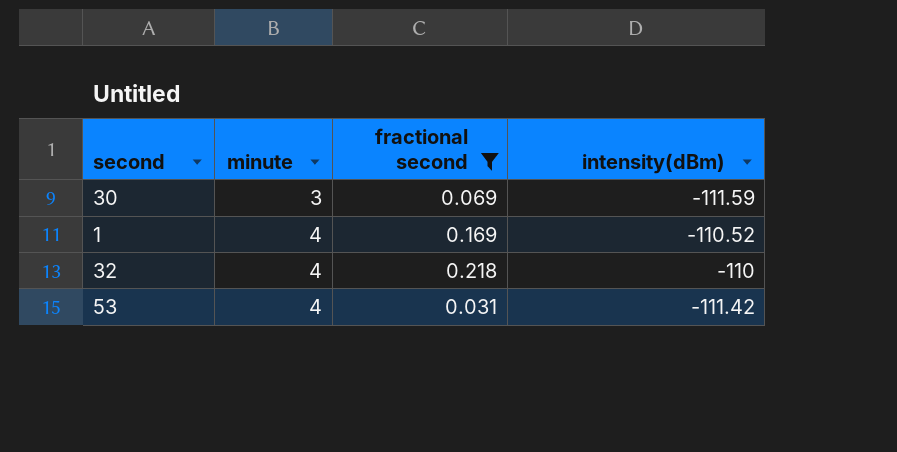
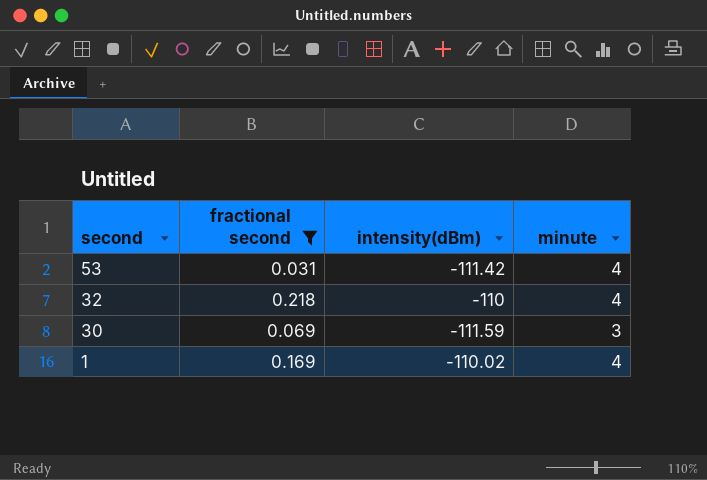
row order: minute ascending -> second descending
column minute | position: 2 -> 4
1 | intensity(dBm): -110.52 -> -110.02

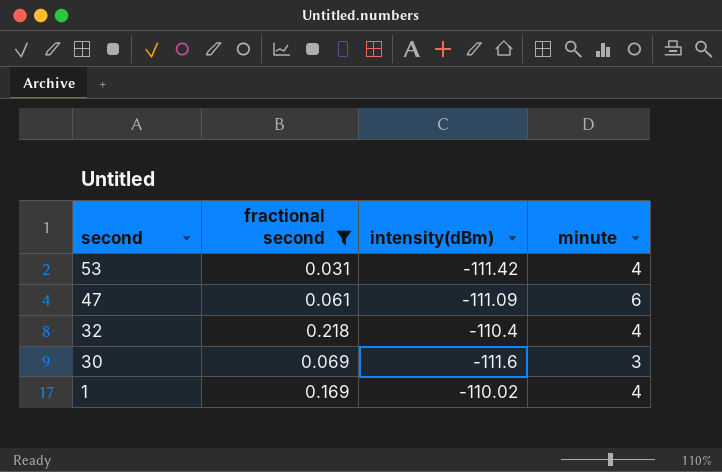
row 47: none -> 0.061 | -111.09 | 6
32 | intensity(dBm): -110 -> -110.4
30 | intensity(dBm): -111.59 -> -111.6

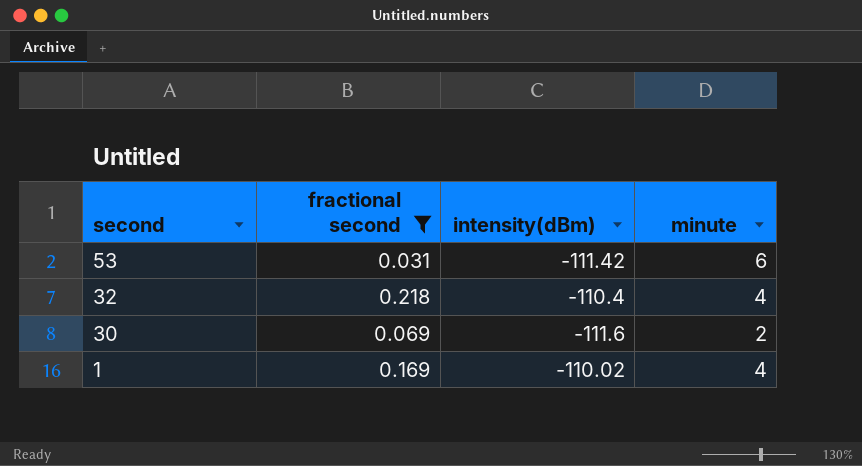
row 47: 0.061 | -111.09 | 6 -> none
53 | minute: 4 -> 6
30 | minute: 3 -> 2

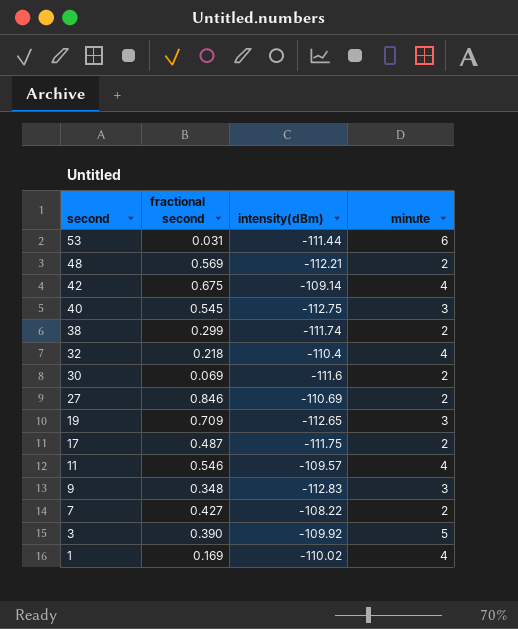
filter: fractional second <= 0.218 -> none
53 | intensity(dBm): -111.42 -> -111.44

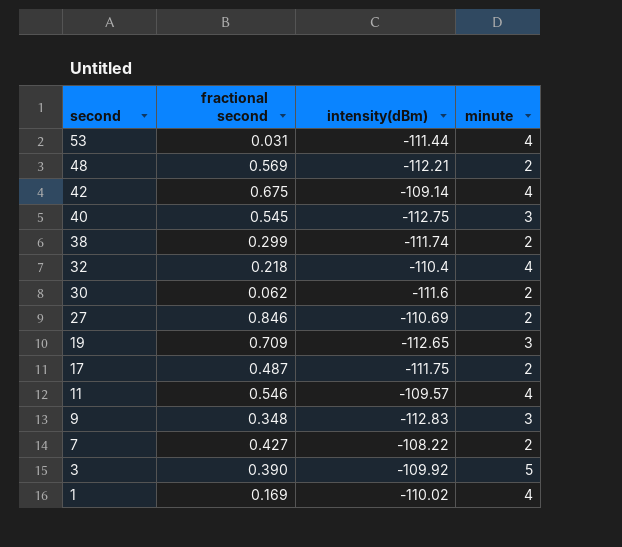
53 | minute: 6 -> 4
30 | fractional second: 0.069 -> 0.062

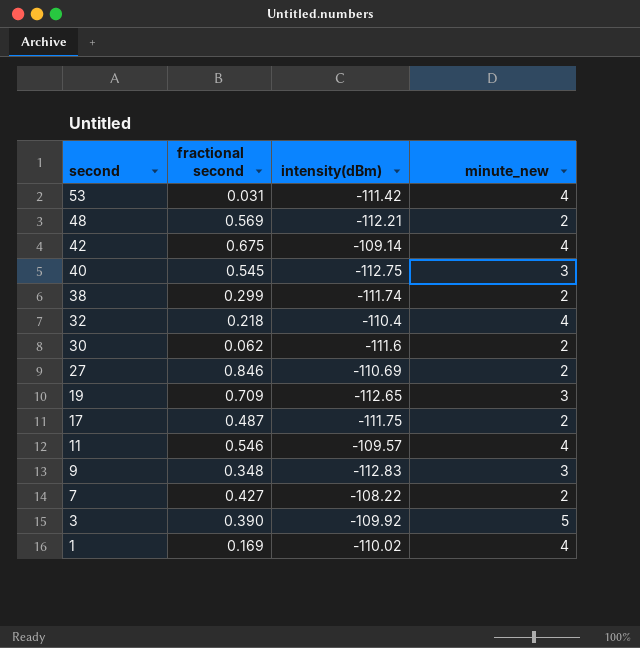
column name: minute -> minute_new
53 | intensity(dBm): -111.44 -> -111.42

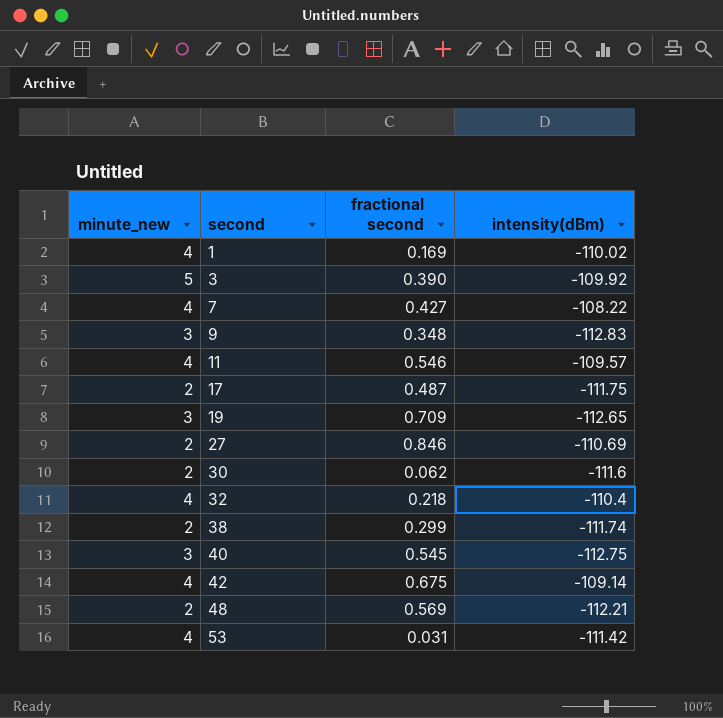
row order: second descending -> second ascending
column minute_new | position: 4 -> 1
7 | minute_new: 2 -> 4

